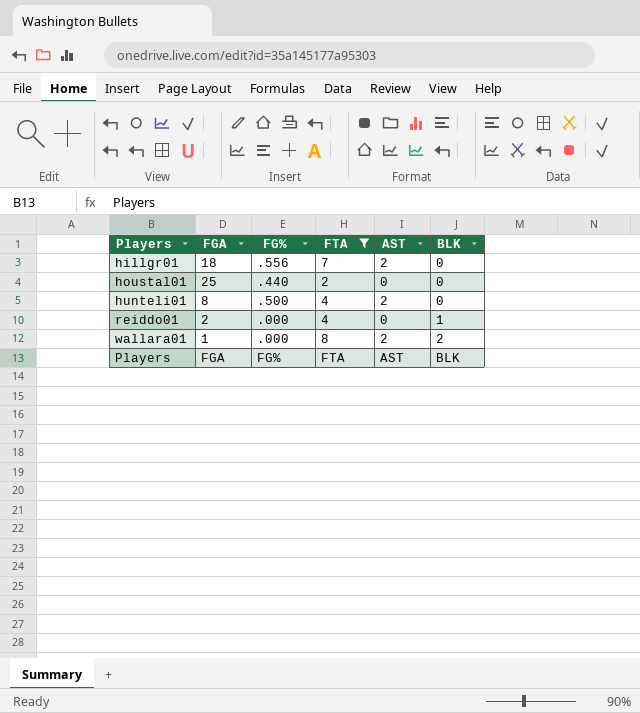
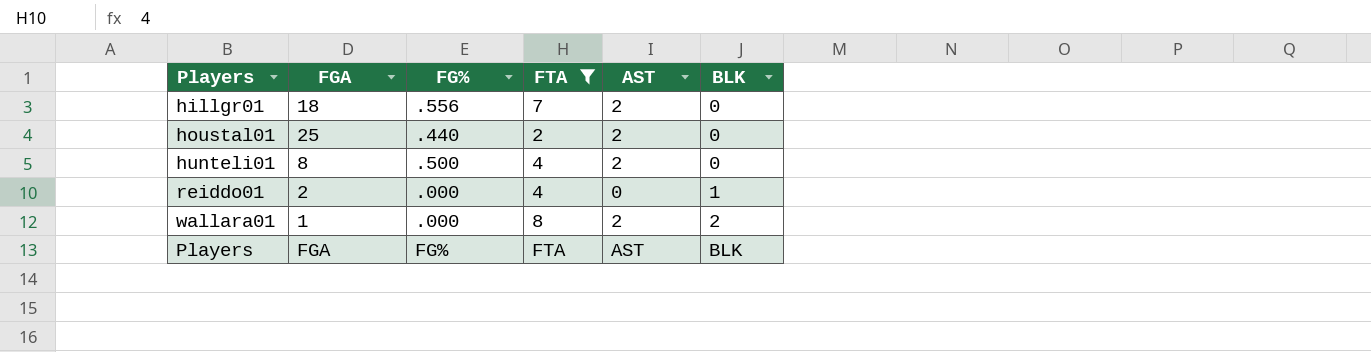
houstal01 | AST: 0 -> 2

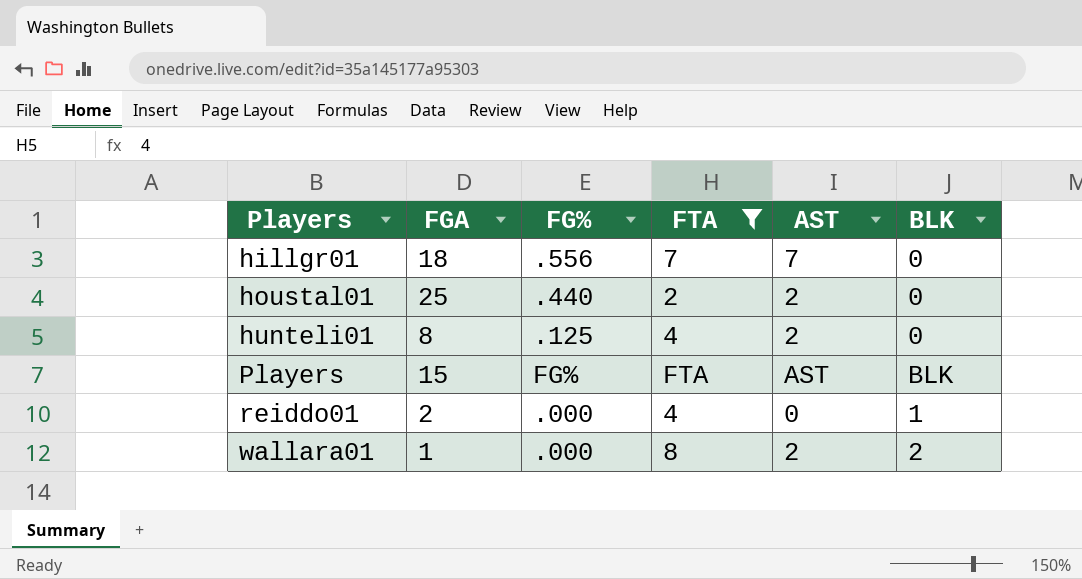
row order: BLK ascending -> Players ascending
hillgr01 | AST: 2 -> 7
hunteli01 | FG%: .500 -> .125
Players | FGA: FGA -> 15

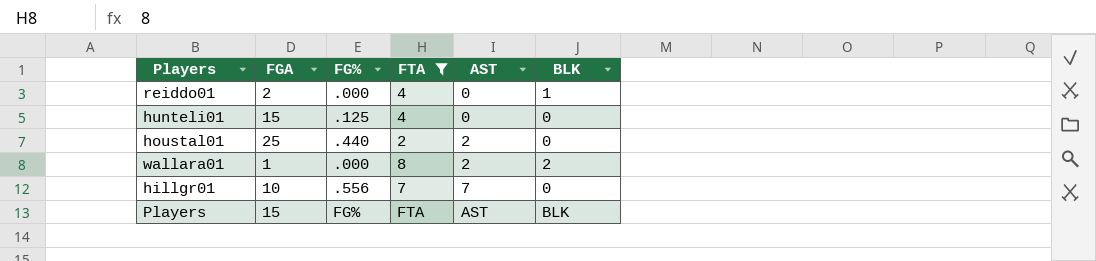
row order: Players ascending -> AST ascending
hunteli01 | FGA: 8 -> 15
hunteli01 | AST: 2 -> 0
hillgr01 | FGA: 18 -> 10

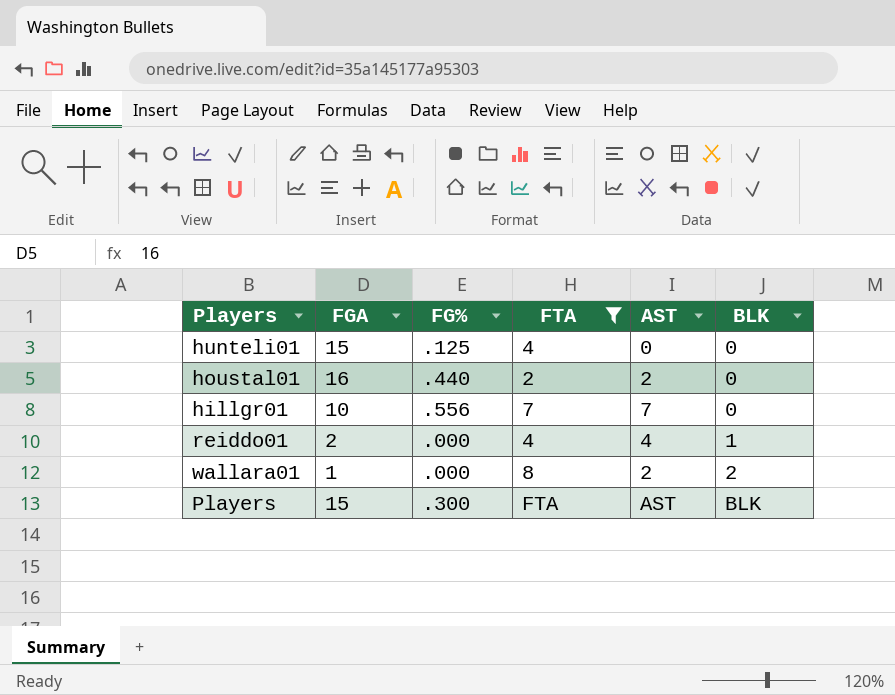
row order: AST ascending -> BLK ascending
houstal01 | FGA: 25 -> 16
reiddo01 | AST: 0 -> 4
Players | FG%: FG% -> .300

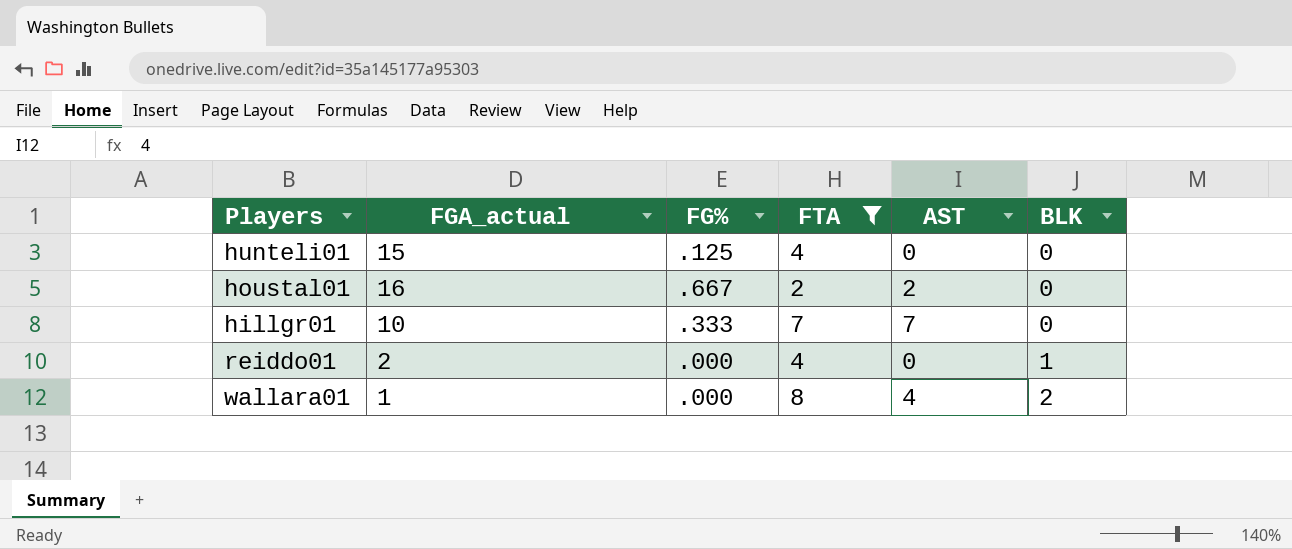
column name: FGA -> FGA_actual
row Players: 15 | .300 | FTA | AST | BLK -> none
houstal01 | FG%: .440 -> .667
hillgr01 | FG%: .556 -> .333
reiddo01 | AST: 4 -> 0
wallara01 | AST: 2 -> 4

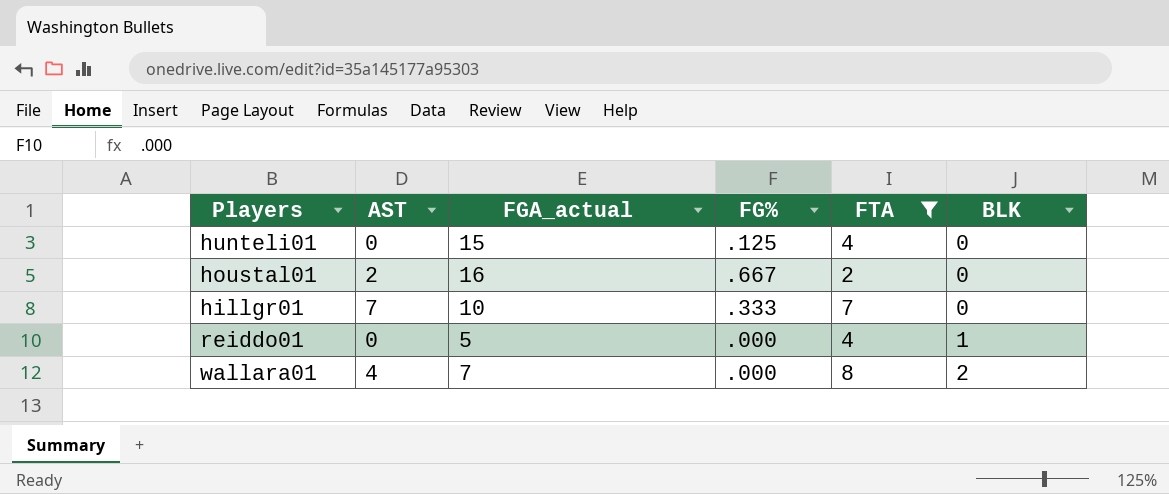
column AST | position: 5 -> 2
reiddo01 | FGA_actual: 2 -> 5
wallara01 | FGA_actual: 1 -> 7

